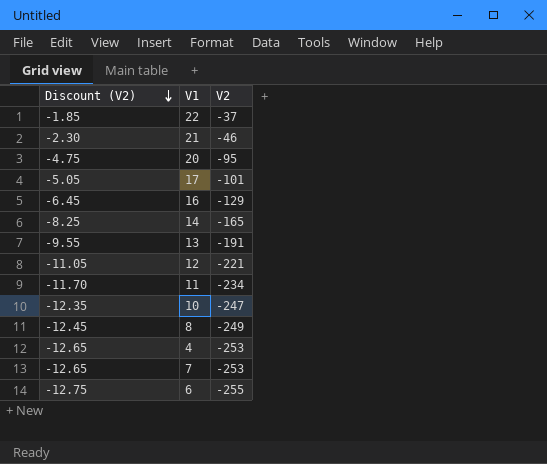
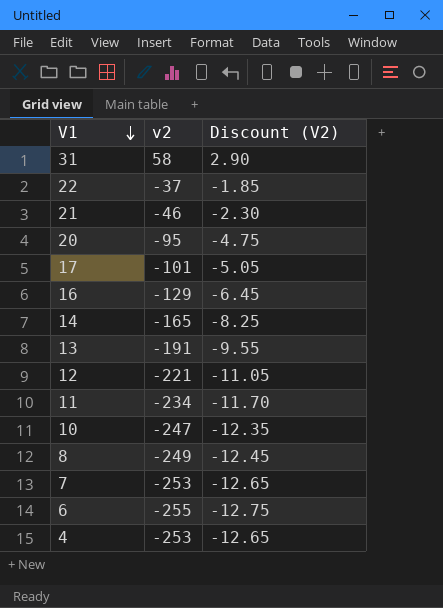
row order: Discount (V2) descending -> V1 descending
column name: V2 -> v2
column Discount (V2) | position: 1 -> 3
row 31: none -> 58 | 2.90

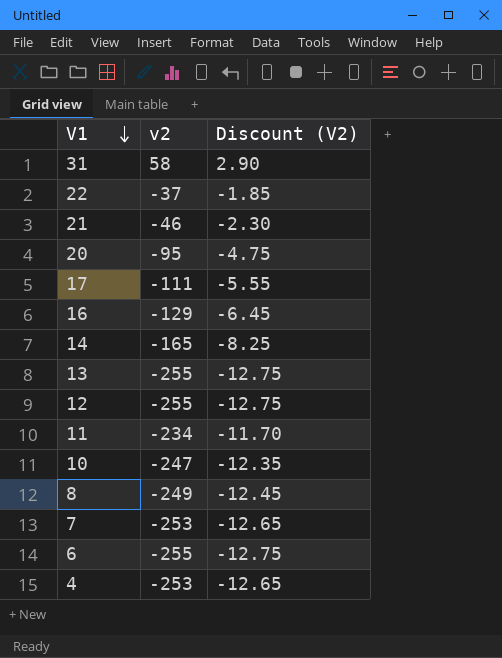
17 | v2: -101 -> -111
17 | Discount (V2): -5.05 -> -5.55
13 | v2: -191 -> -255
13 | Discount (V2): -9.55 -> -12.75
12 | v2: -221 -> -255
12 | Discount (V2): -11.05 -> -12.75

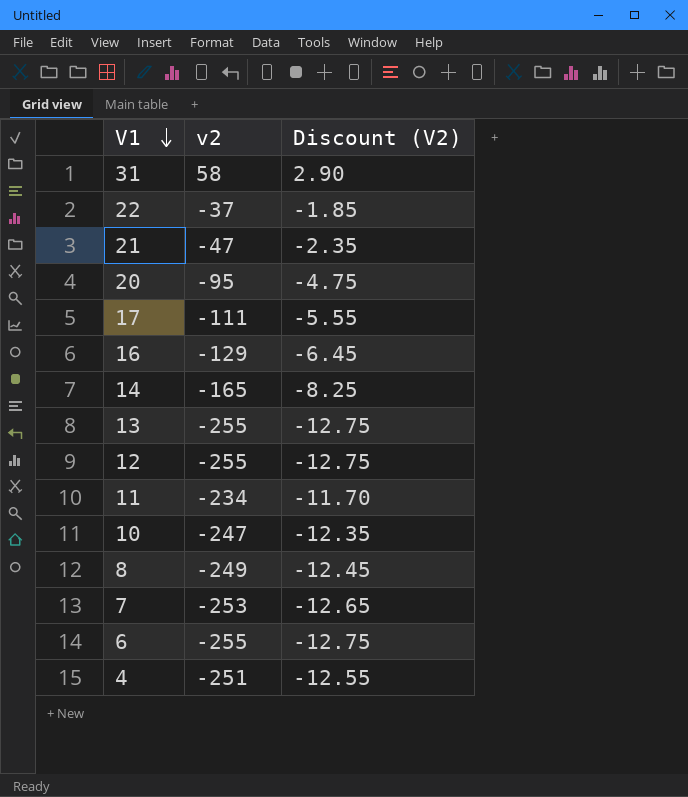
21 | v2: -46 -> -47
21 | Discount (V2): -2.30 -> -2.35
4 | v2: -253 -> -251
4 | Discount (V2): -12.65 -> -12.55

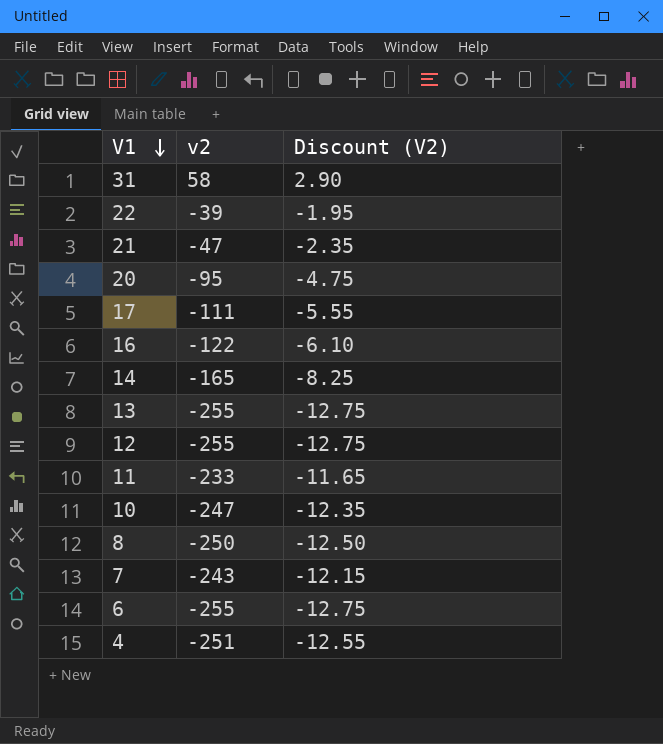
22 | v2: -37 -> -39
22 | Discount (V2): -1.85 -> -1.95
16 | v2: -129 -> -122
16 | Discount (V2): -6.45 -> -6.10
11 | v2: -234 -> -233
11 | Discount (V2): -11.70 -> -11.65
8 | v2: -249 -> -250
8 | Discount (V2): -12.45 -> -12.50
7 | v2: -253 -> -243
7 | Discount (V2): -12.65 -> -12.15

